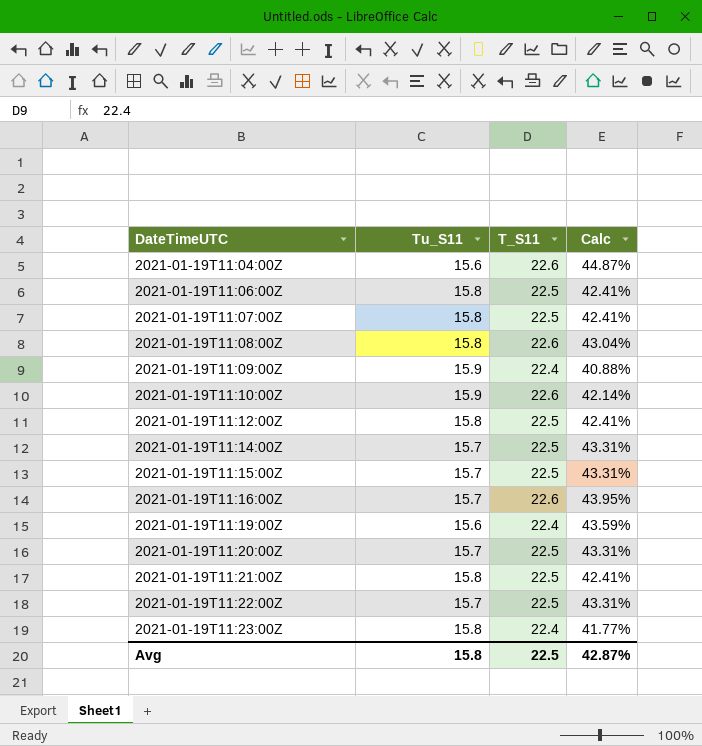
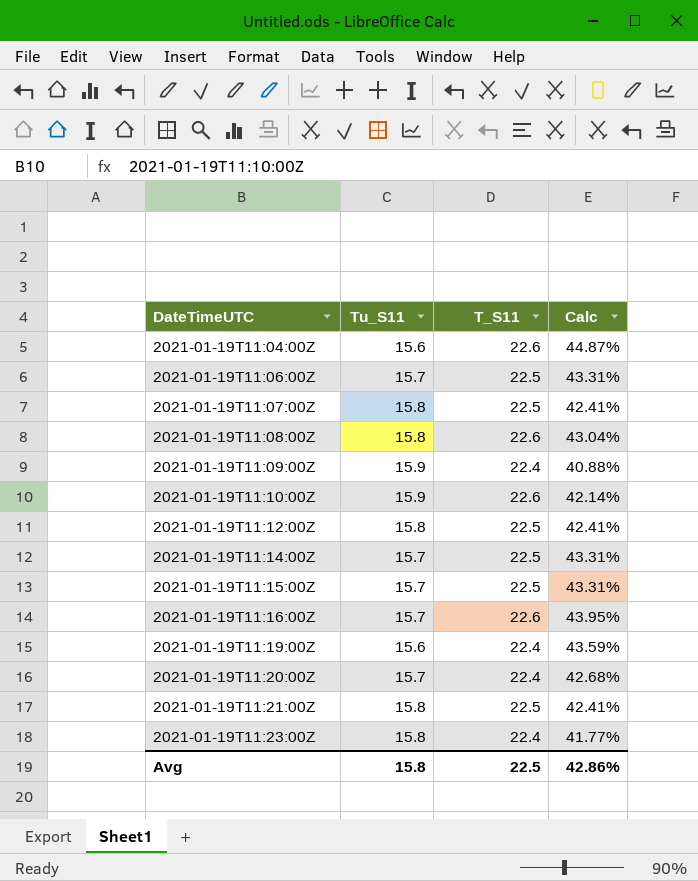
row 2021-01-19T11:22:00Z: 15.7 | 22.5 | 43.31% -> none
2021-01-19T11:06:00Z | Tu_S11: 15.8 -> 15.7
2021-01-19T11:06:00Z | Calc: 42.41% -> 43.31%
2021-01-19T11:20:00Z | T_S11: 22.5 -> 22.4
2021-01-19T11:20:00Z | Calc: 43.31% -> 42.68%
Avg | Calc: 42.87% -> 42.86%

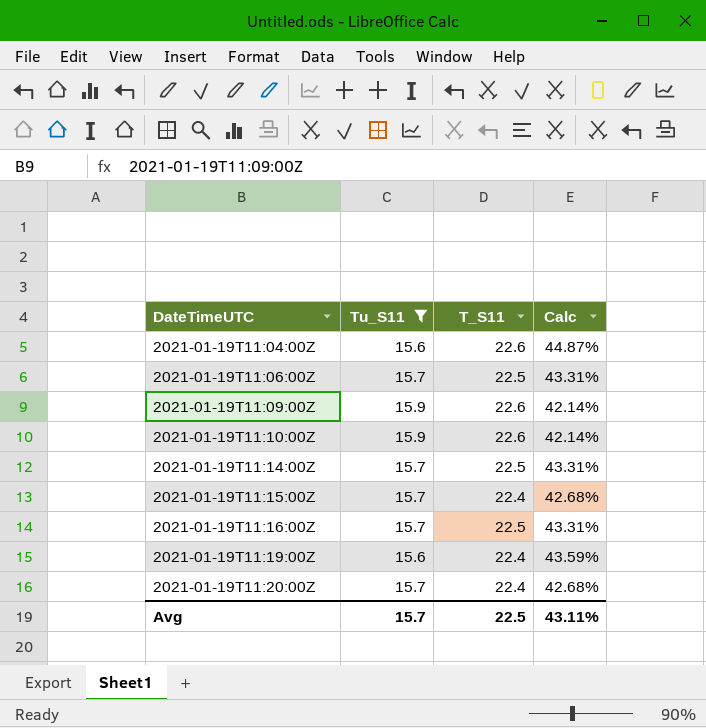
filter: none -> Tu_S11 != 15.8
2021-01-19T11:09:00Z | T_S11: 22.4 -> 22.6
2021-01-19T11:09:00Z | Calc: 40.88% -> 42.14%
2021-01-19T11:15:00Z | T_S11: 22.5 -> 22.4
2021-01-19T11:15:00Z | Calc: 43.31% -> 42.68%
2021-01-19T11:16:00Z | T_S11: 22.6 -> 22.5
2021-01-19T11:16:00Z | Calc: 43.95% -> 43.31%
Avg | Tu_S11: 15.8 -> 15.7
Avg | Calc: 42.86% -> 43.11%

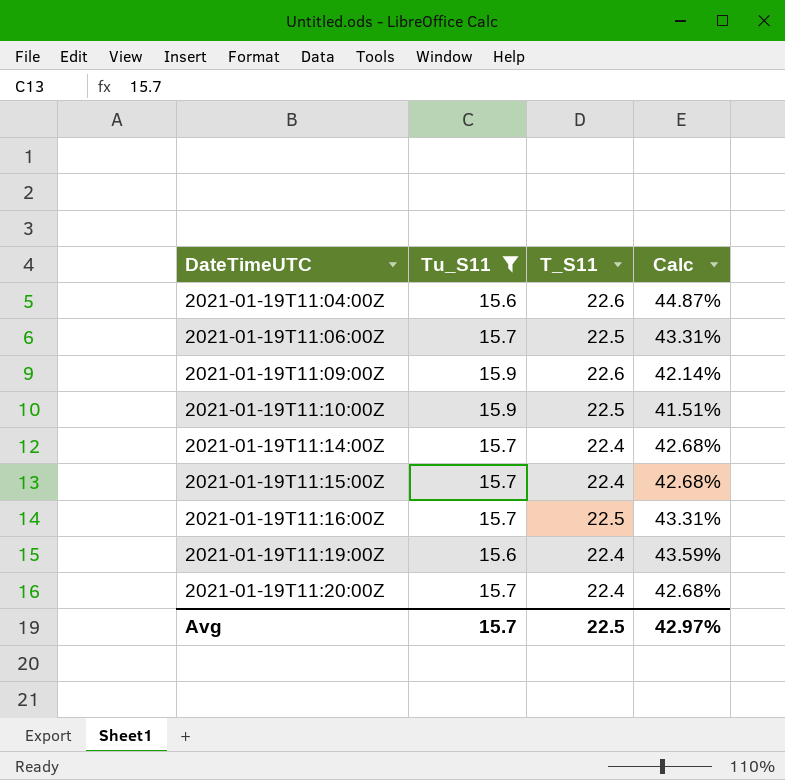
2021-01-19T11:10:00Z | T_S11: 22.6 -> 22.5
2021-01-19T11:10:00Z | Calc: 42.14% -> 41.51%
2021-01-19T11:14:00Z | T_S11: 22.5 -> 22.4
2021-01-19T11:14:00Z | Calc: 43.31% -> 42.68%
Avg | Calc: 43.11% -> 42.97%

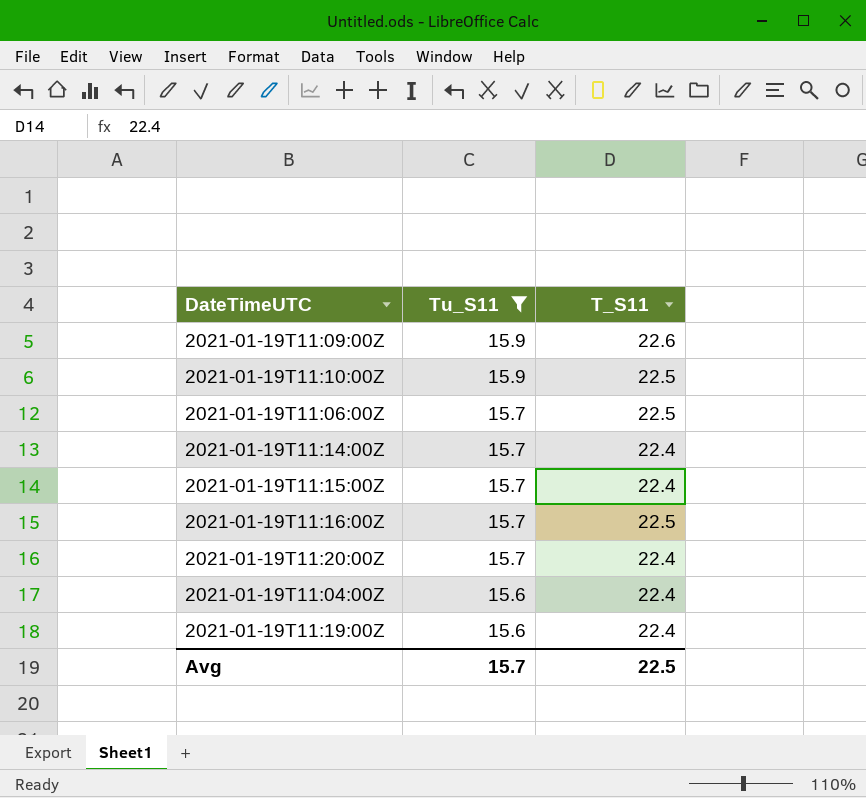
row order: DateTimeUTC ascending -> Tu_S11 descending
column Calc | formula: ([T_S11] - [Tu_S11]) / [Tu_S11] -> none
2021-01-19T11:04:00Z | T_S11: 22.6 -> 22.4

